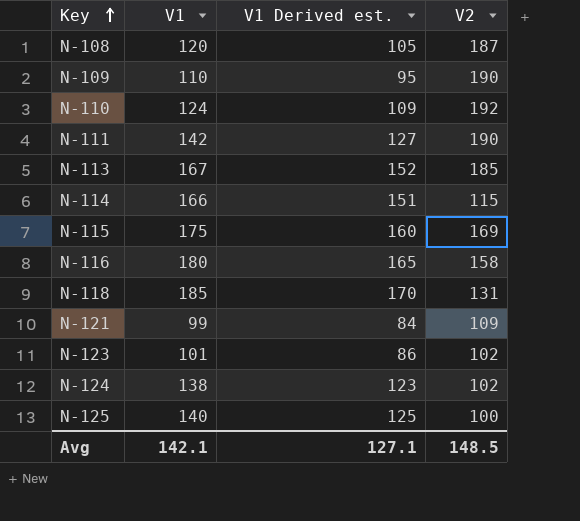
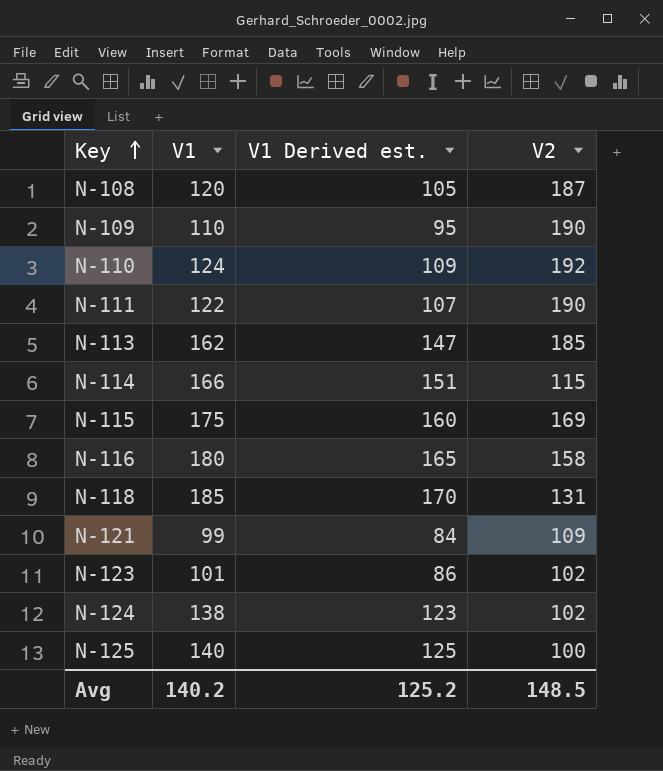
N-111 | V1: 142 -> 122
N-111 | V1 Derived est.: 127 -> 107
N-113 | V1: 167 -> 162
N-113 | V1 Derived est.: 152 -> 147
Avg | V1: 142.1 -> 140.2
Avg | V1 Derived est.: 127.1 -> 125.2

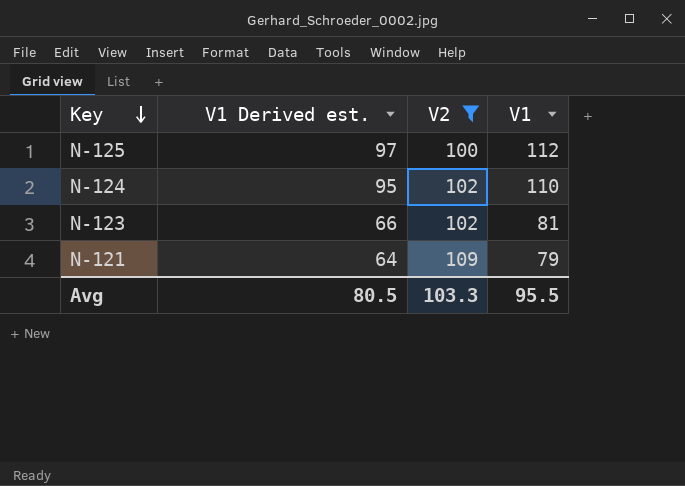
filter: none -> V2 <= 109
row order: Key ascending -> Key descending
column V1 | position: 2 -> 4
N-125 | V1 Derived est.: 125 -> 97
N-125 | V1: 140 -> 112
N-124 | V1 Derived est.: 123 -> 95
N-124 | V1: 138 -> 110
N-123 | V1 Derived est.: 86 -> 66
N-123 | V1: 101 -> 81
N-121 | V1 Derived est.: 84 -> 64
N-121 | V1: 99 -> 79
Avg | V1 Derived est.: 125.2 -> 80.5
Avg | V2: 148.5 -> 103.3
Avg | V1: 140.2 -> 95.5

